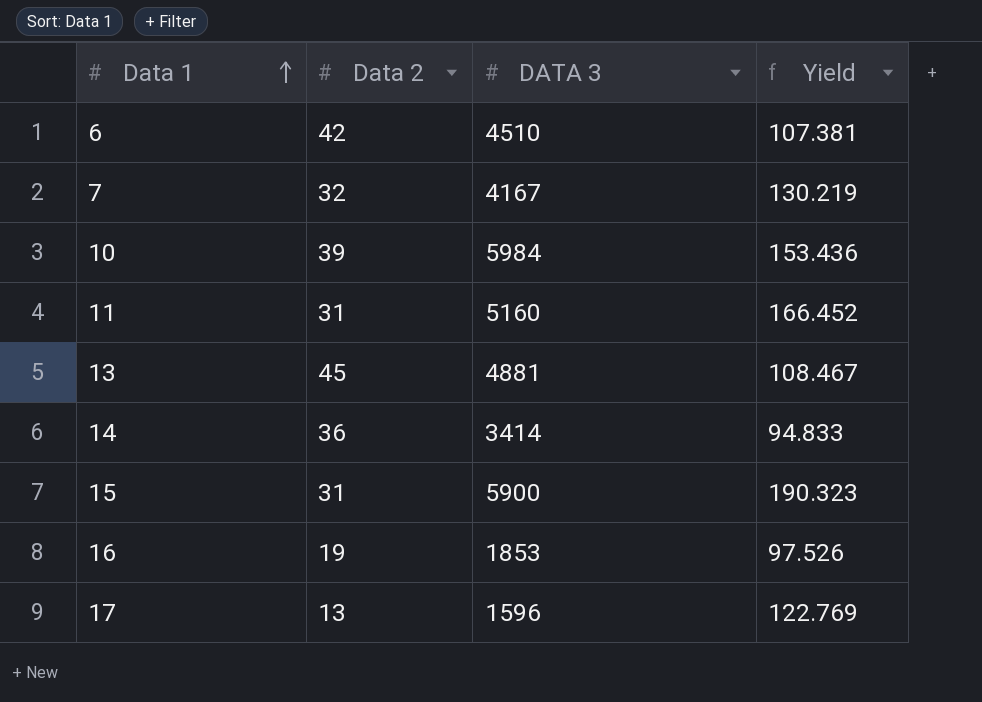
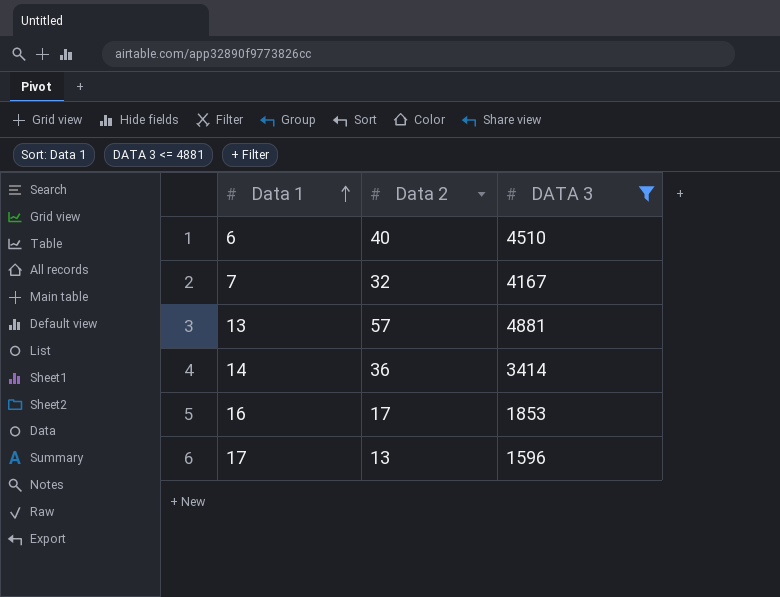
filter: none -> DATA 3 <= 4881
column Yield | formula: [DATA 3] / [Data 2] -> none
6 | Data 2: 42 -> 40
13 | Data 2: 45 -> 57
16 | Data 2: 19 -> 17

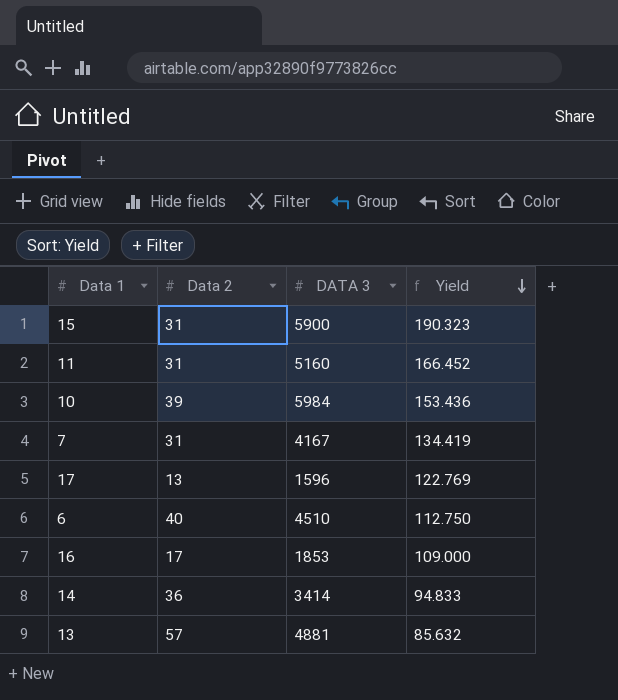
filter: DATA 3 <= 4881 -> none
row order: Data 1 ascending -> Yield descending
column Yield | formula: none -> [DATA 3] / [Data 2]
7 | Data 2: 32 -> 31

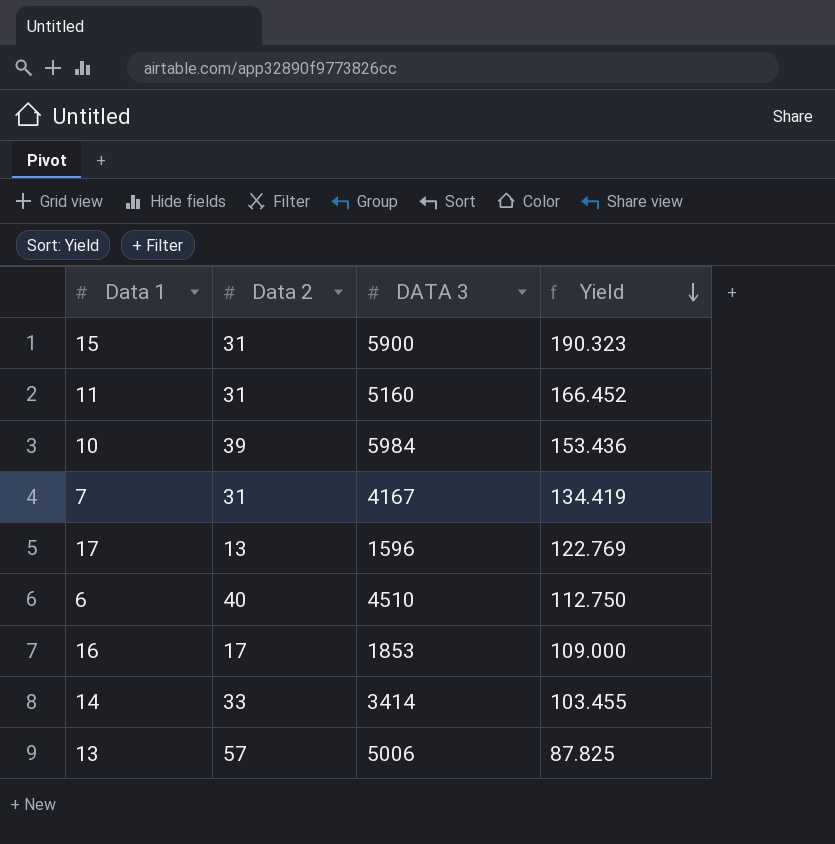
14 | Data 2: 36 -> 33
14 | Yield: 94.833 -> 103.455
13 | DATA 3: 4881 -> 5006
13 | Yield: 85.632 -> 87.825

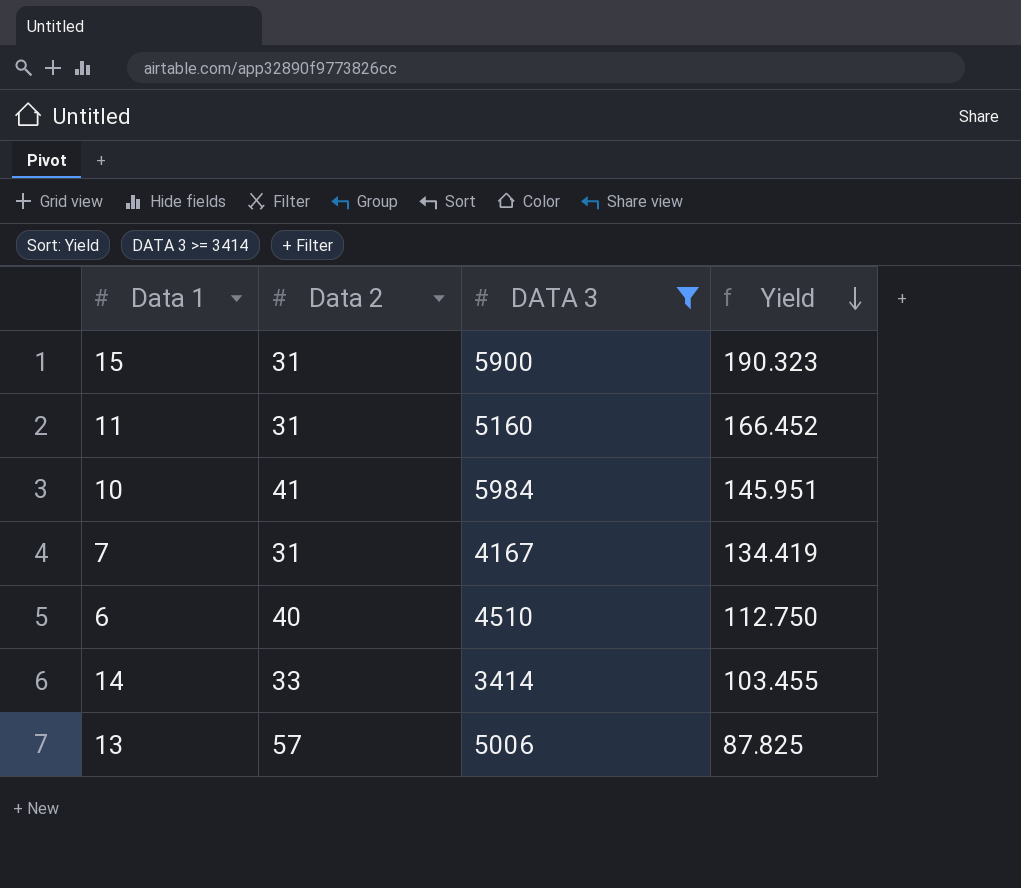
filter: none -> DATA 3 >= 3414
10 | Data 2: 39 -> 41
10 | Yield: 153.436 -> 145.951

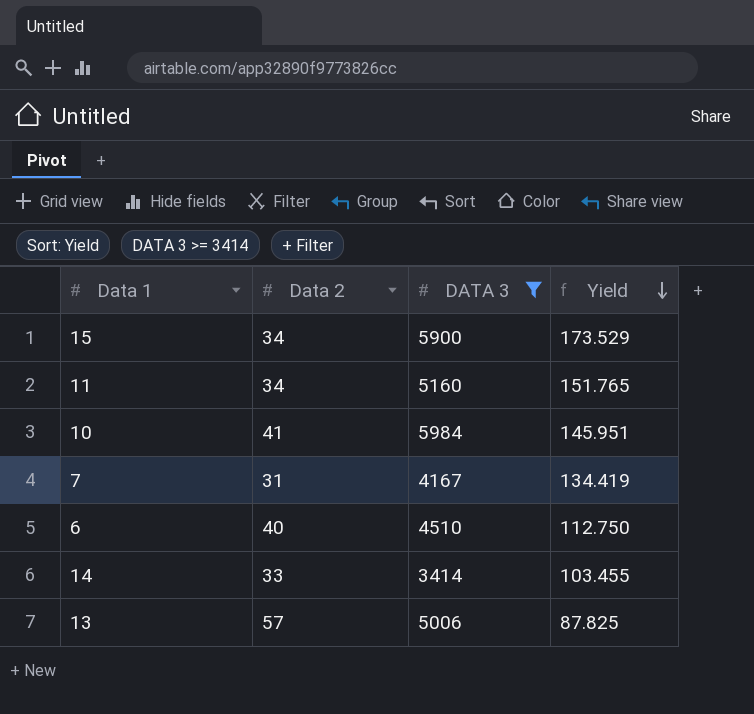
15 | Data 2: 31 -> 34
15 | Yield: 190.323 -> 173.529
11 | Data 2: 31 -> 34
11 | Yield: 166.452 -> 151.765

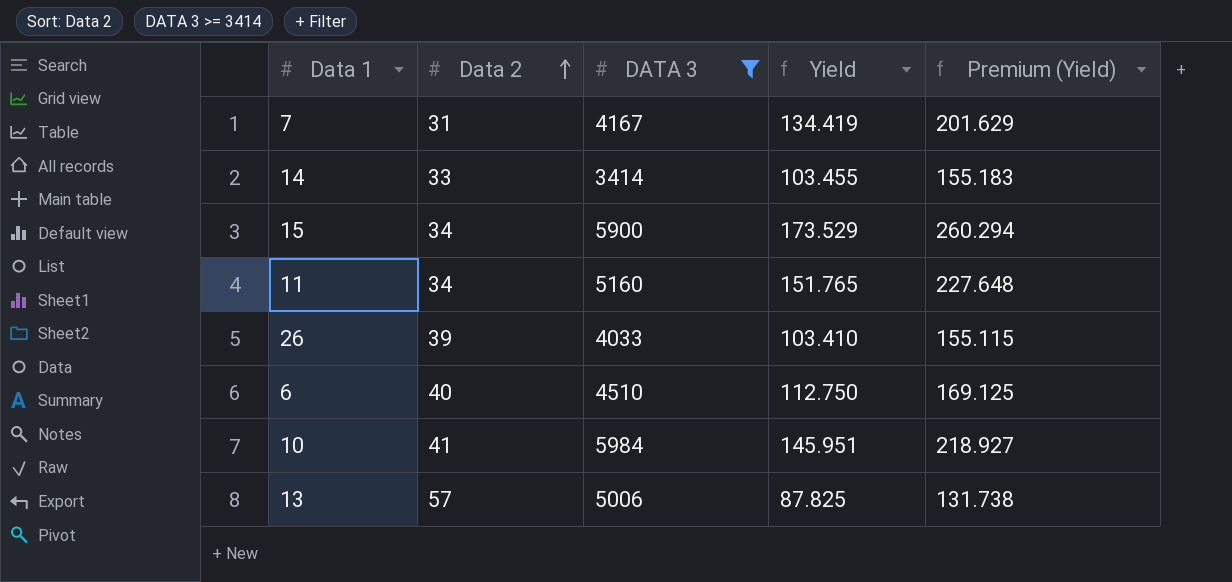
row order: Yield descending -> Data 2 ascending
column Premium (Yield) | formula: none -> [Yield] * 1.5
row 26: none -> 39 | 4033 | 103.410 | 155.115

